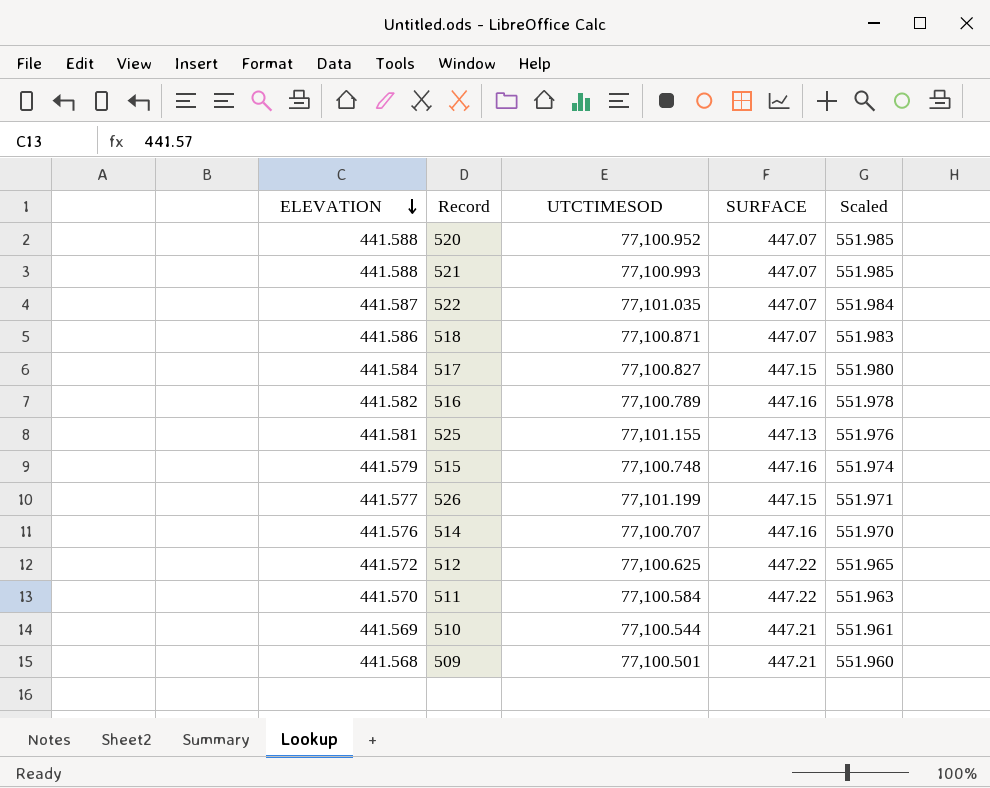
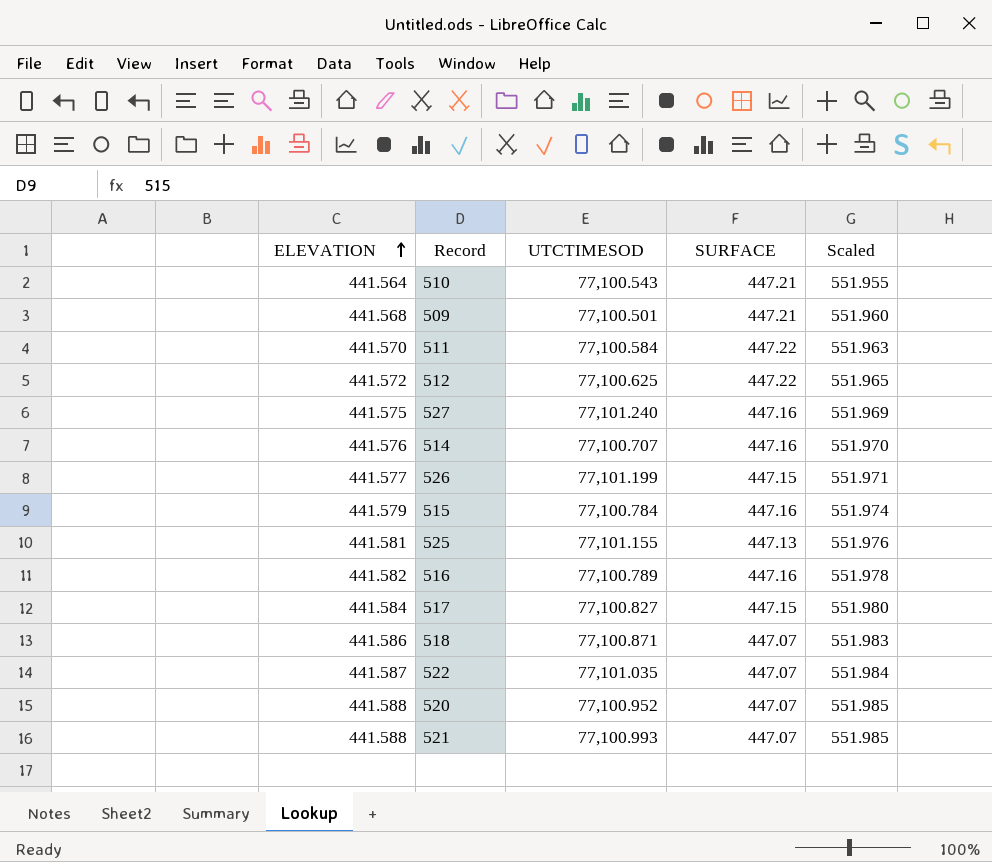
row order: ELEVATION descending -> ELEVATION ascending
510 | ELEVATION: 441.569 -> 441.564
510 | UTCTIMESOD: 77,100.544 -> 77,100.543
510 | Scaled: 551.961 -> 551.955
row 527: none -> 441.575 | 77,101.240 | 447.16 | 551.969
515 | UTCTIMESOD: 77,100.748 -> 77,100.784

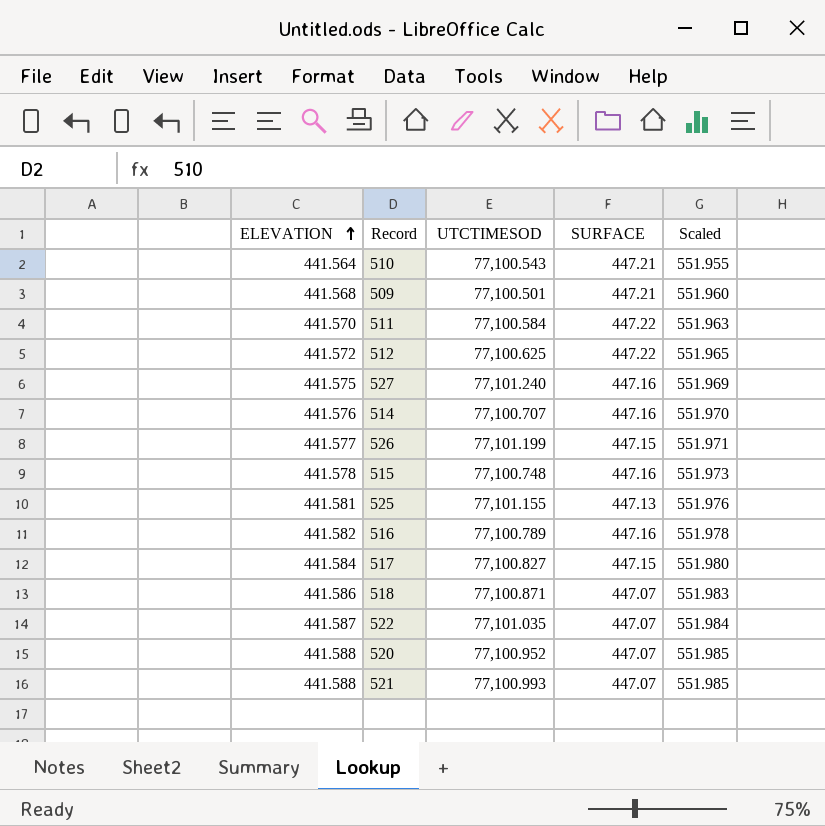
515 | ELEVATION: 441.579 -> 441.578
515 | UTCTIMESOD: 77,100.784 -> 77,100.748
515 | Scaled: 551.974 -> 551.973

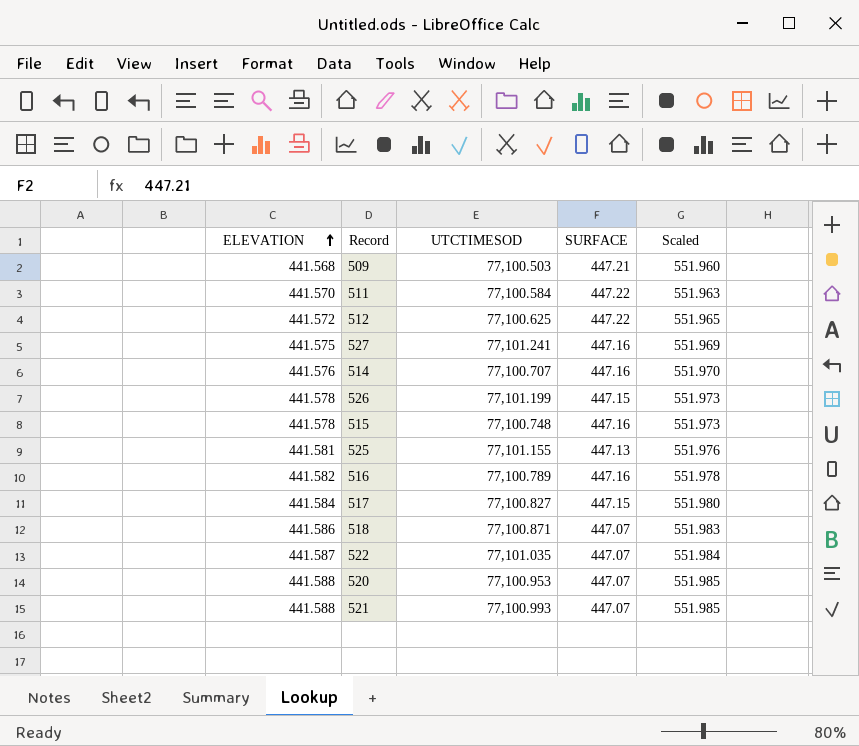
row 510: 441.564 | 77,100.543 | 447.21 | 551.955 -> none
509 | UTCTIMESOD: 77,100.501 -> 77,100.503
527 | UTCTIMESOD: 77,101.240 -> 77,101.241
526 | ELEVATION: 441.577 -> 441.578
526 | Scaled: 551.971 -> 551.973
520 | UTCTIMESOD: 77,100.952 -> 77,100.953

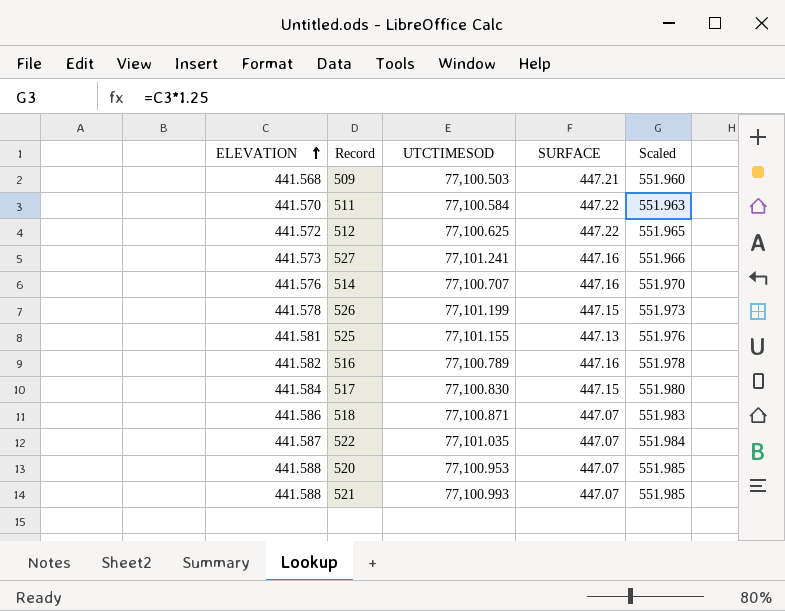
row 515: 441.578 | 77,100.748 | 447.16 | 551.973 -> none
527 | ELEVATION: 441.575 -> 441.573
527 | Scaled: 551.969 -> 551.966
517 | UTCTIMESOD: 77,100.827 -> 77,100.830

